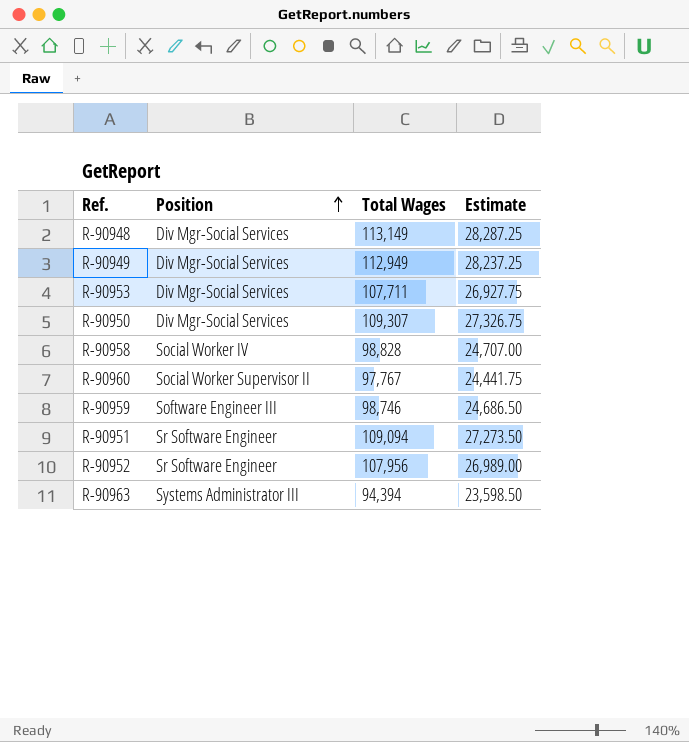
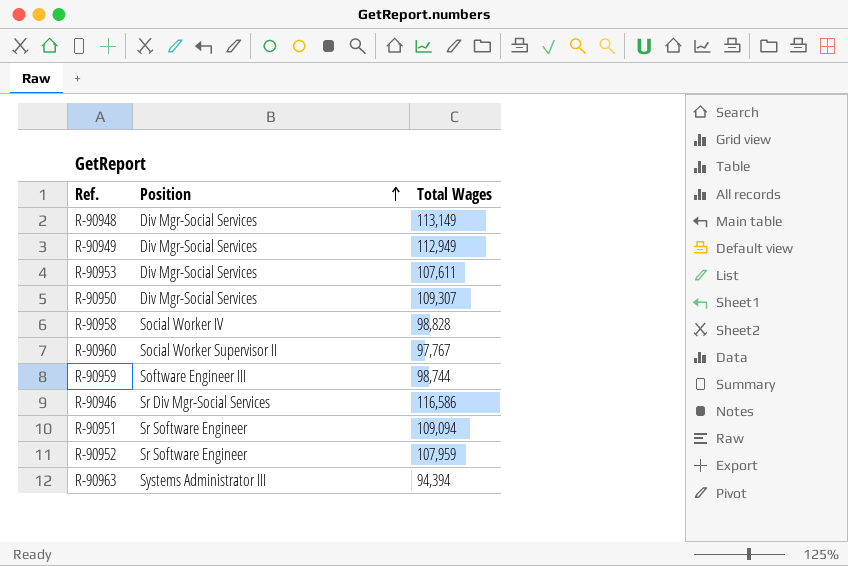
column Estimate | formula: [Total Wages] * 0.25 -> none
R-90953 | Total Wages: 107,711 -> 107,611
R-90959 | Total Wages: 98,746 -> 98,744
row R-90946: none -> Sr Div Mgr-Social Services | 116,586
R-90952 | Total Wages: 107,956 -> 107,959

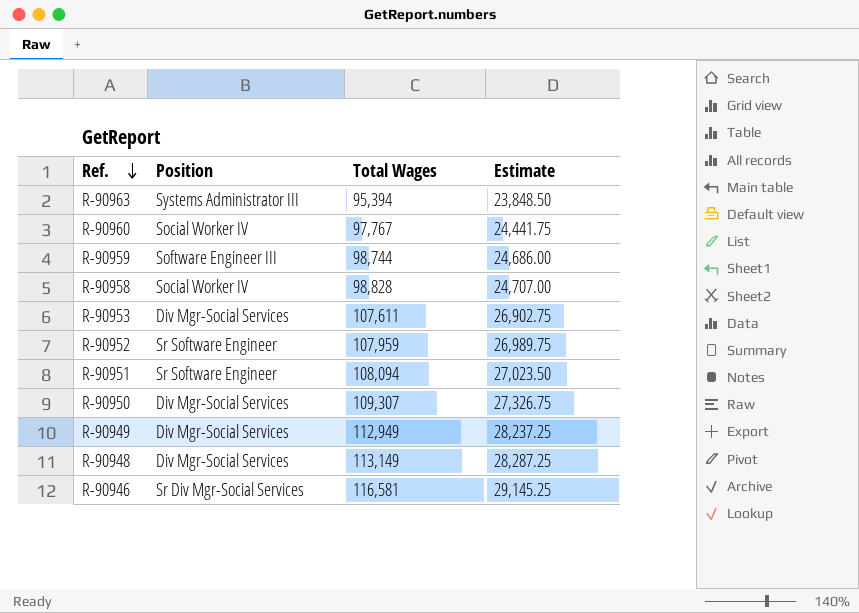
row order: Position ascending -> Ref. descending
column Estimate | formula: none -> [Total Wages] * 0.25
R-90963 | Total Wages: 94,394 -> 95,394
R-90960 | Position: Social Worker Supervisor II -> Social Worker IV
R-90951 | Total Wages: 109,094 -> 108,094
R-90946 | Total Wages: 116,586 -> 116,581

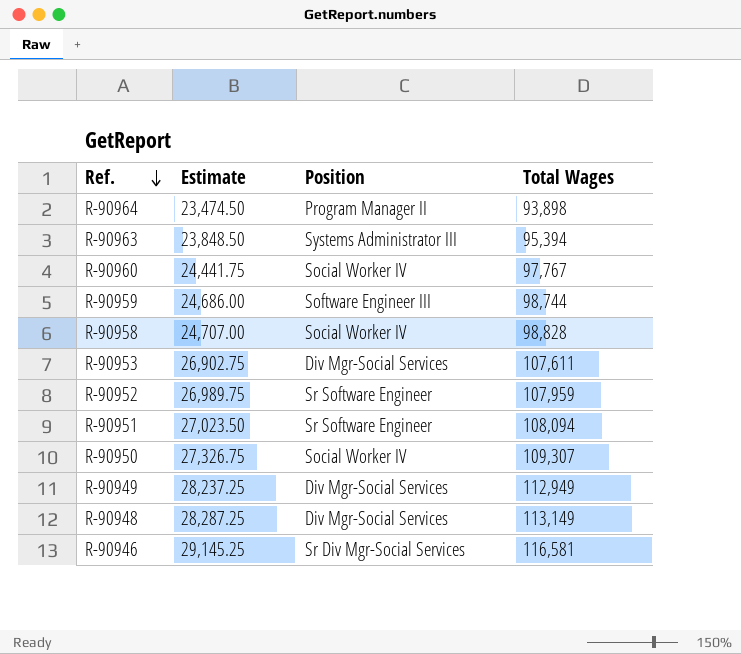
column Estimate | position: 4 -> 2
row R-90964: none -> 23,474.50 | Program Manager II | 93,898
R-90950 | Position: Div Mgr-Social Services -> Social Worker IV

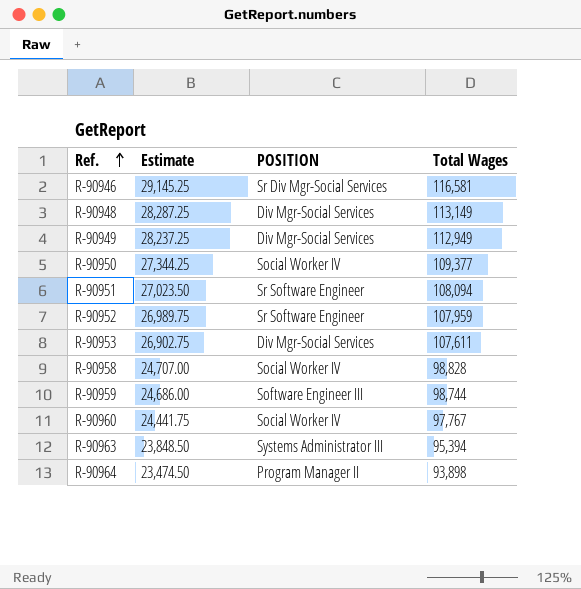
row order: Ref. descending -> Ref. ascending
column name: Position -> POSITION
R-90950 | Estimate: 27,326.75 -> 27,344.25
R-90950 | Total Wages: 109,307 -> 109,377

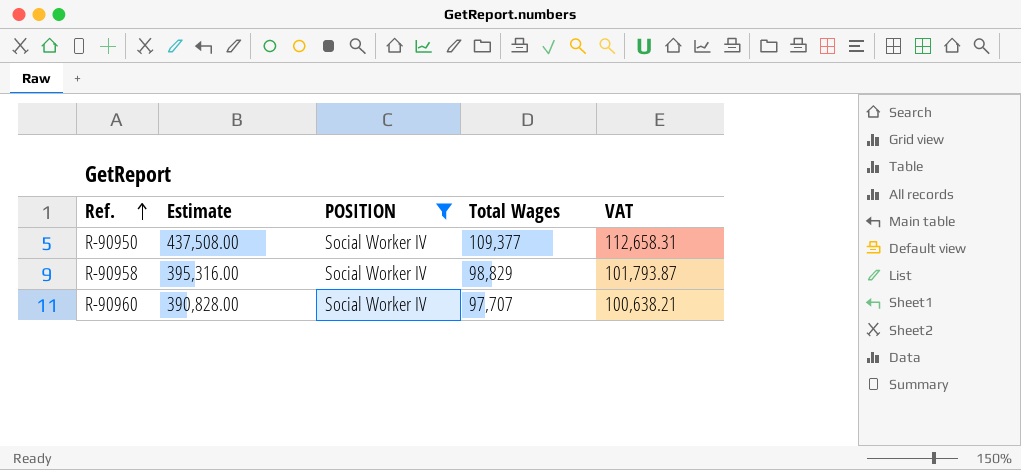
filter: none -> POSITION = Social Worker IV
column Estimate | formula: [Total Wages] * 0.25 -> [Total Wages] * 4
column VAT | formula: none -> [Total Wages] * 1.03
R-90958 | Total Wages: 98,828 -> 98,829
R-90960 | Total Wages: 97,767 -> 97,707

